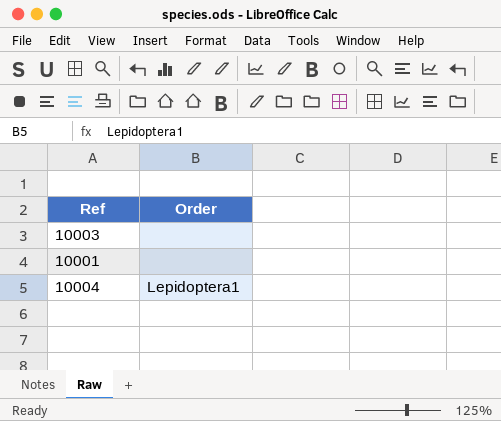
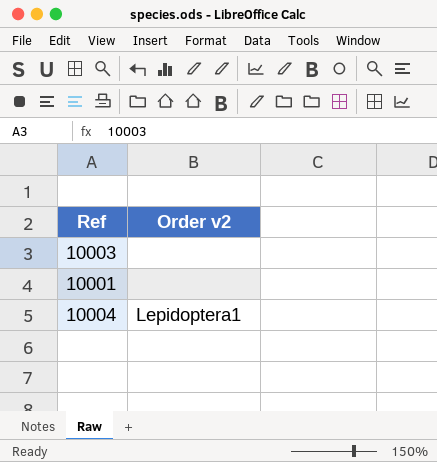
column name: Order -> Order v2

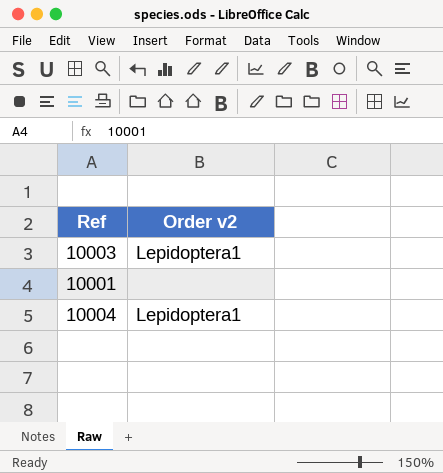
10003 | Order v2: none -> Lepidoptera1

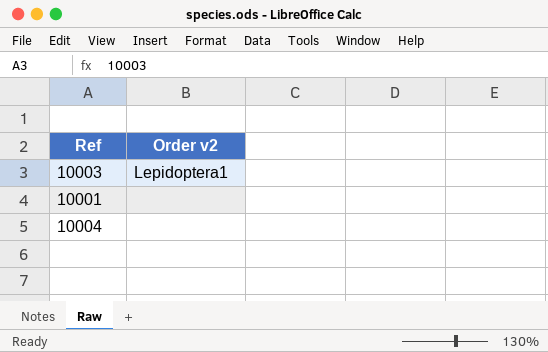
10004 | Order v2: Lepidoptera1 -> none

